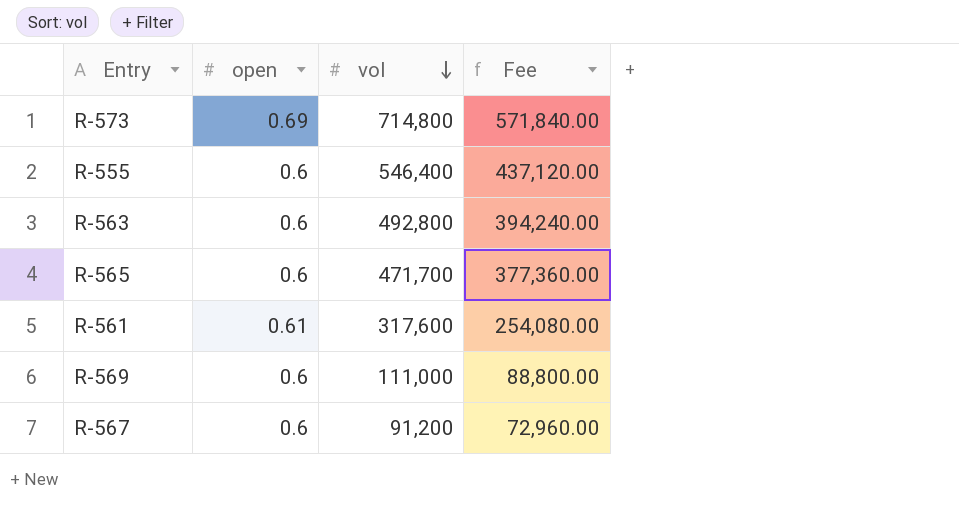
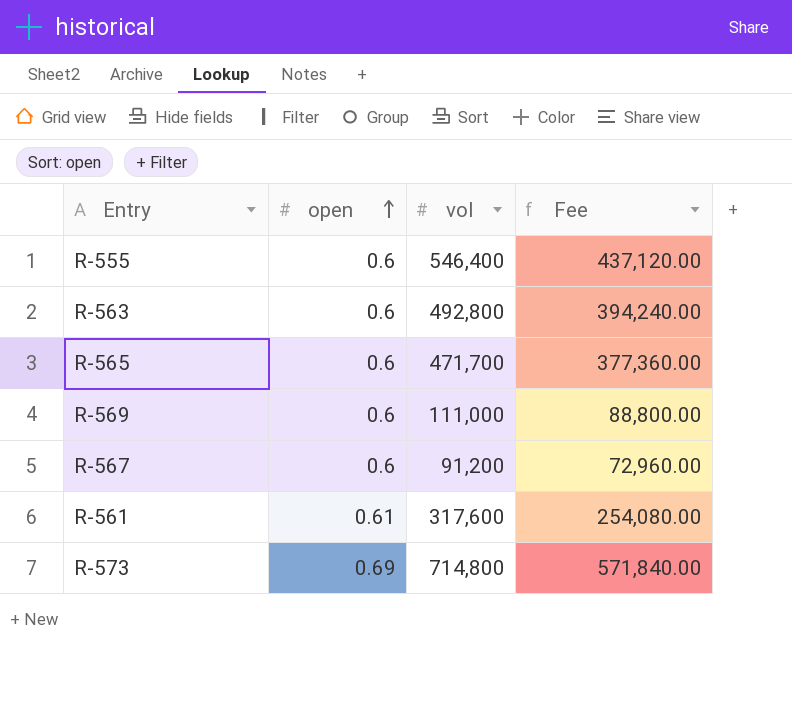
row order: vol descending -> open ascending

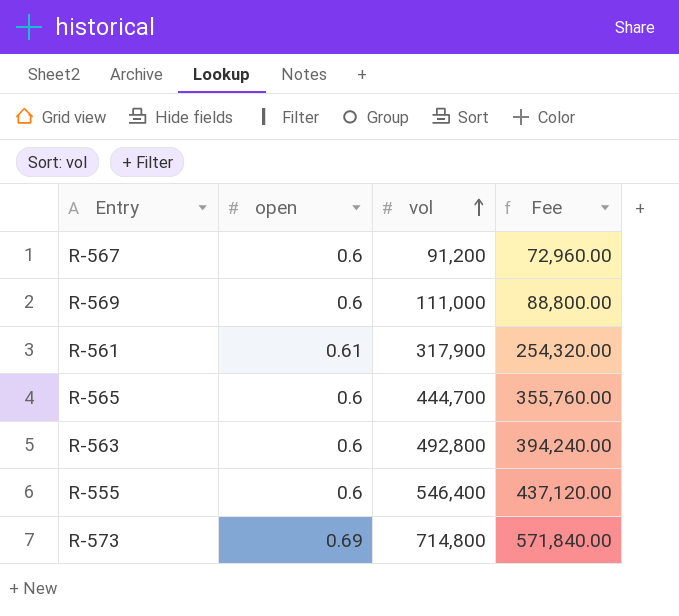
row order: open ascending -> vol ascending
R-561 | vol: 317,600 -> 317,900
R-561 | Fee: 254,080.00 -> 254,320.00
R-565 | vol: 471,700 -> 444,700
R-565 | Fee: 377,360.00 -> 355,760.00

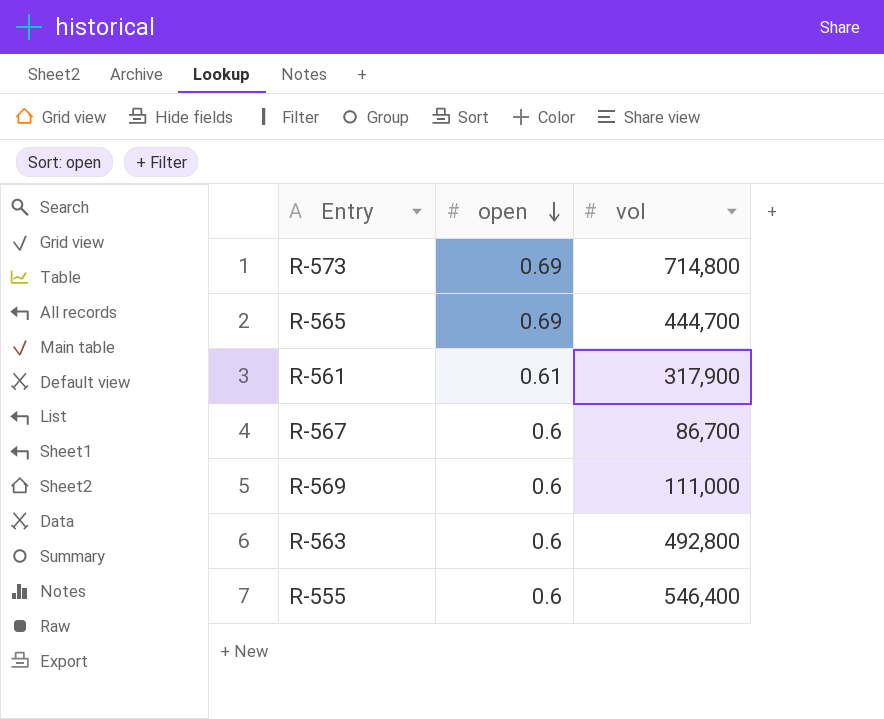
row order: vol ascending -> open descending
column Fee | formula: [vol] * 0.8 -> none
R-565 | open: 0.6 -> 0.69
R-567 | vol: 91,200 -> 86,700

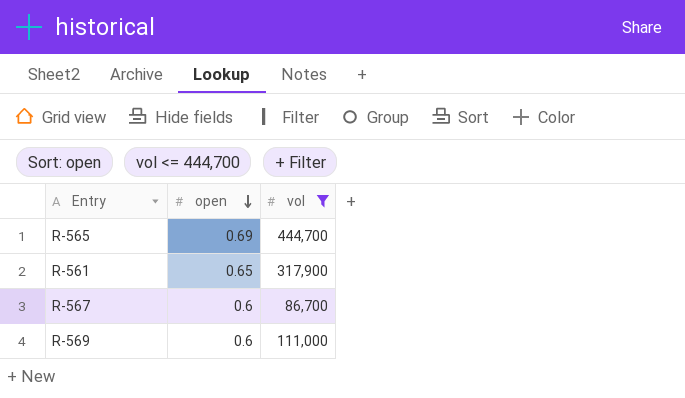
filter: none -> vol <= 444,700
R-561 | open: 0.61 -> 0.65

